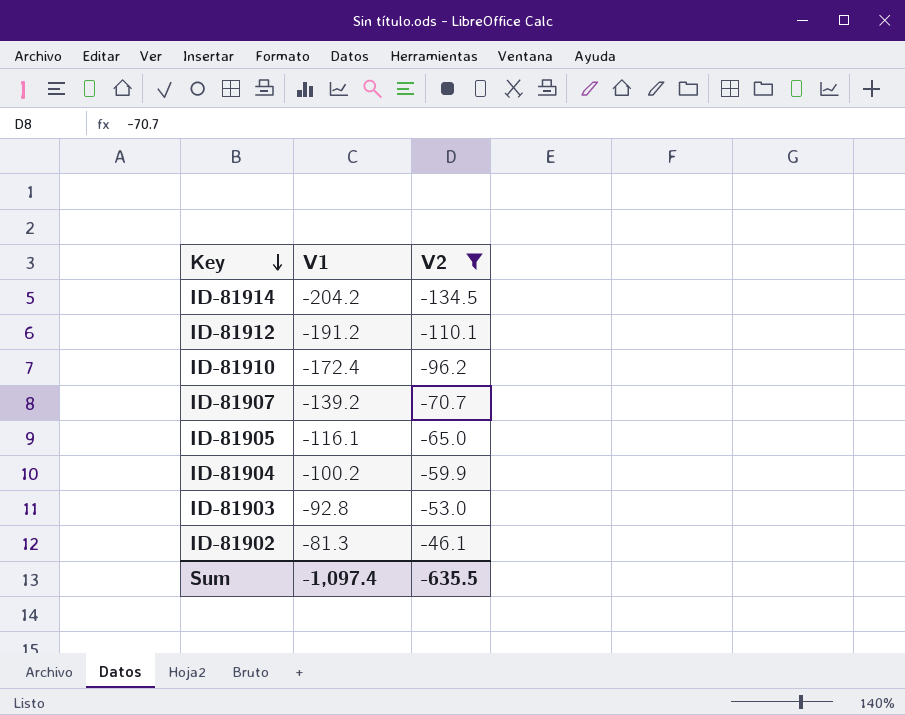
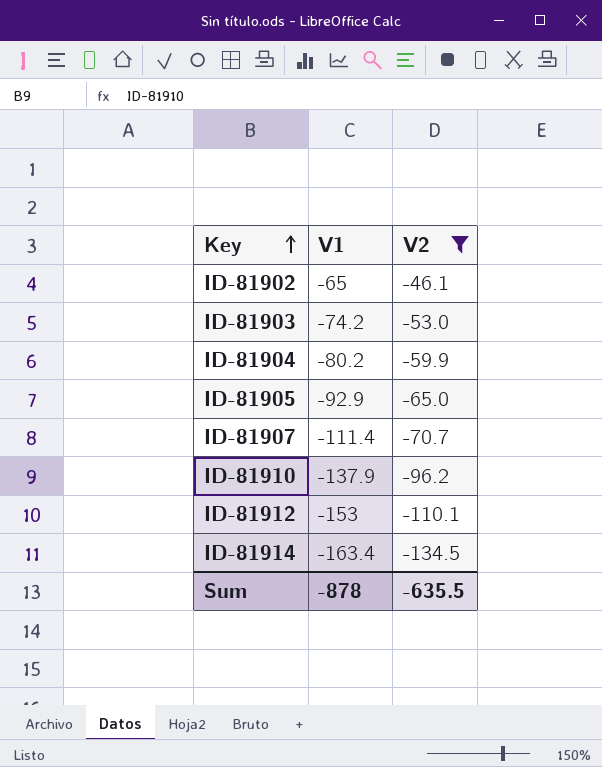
row order: Key descending -> Key ascending
ID-81902 | V1: -81.3 -> -65
ID-81903 | V1: -92.8 -> -74.2
ID-81904 | V1: -100.2 -> -80.2
ID-81905 | V1: -116.1 -> -92.9
ID-81907 | V1: -139.2 -> -111.4
ID-81910 | V1: -172.4 -> -137.9
ID-81912 | V1: -191.2 -> -153
ID-81914 | V1: -204.2 -> -163.4
Sum | V1: -1,097.4 -> -878

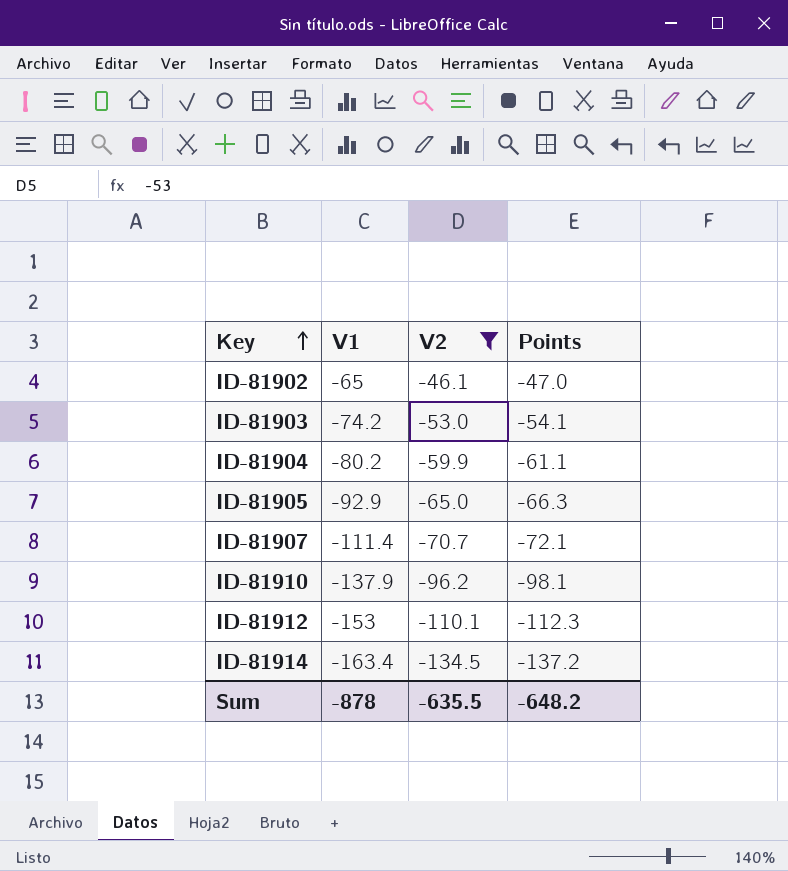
column Points | formula: none -> [V2] * 1.02

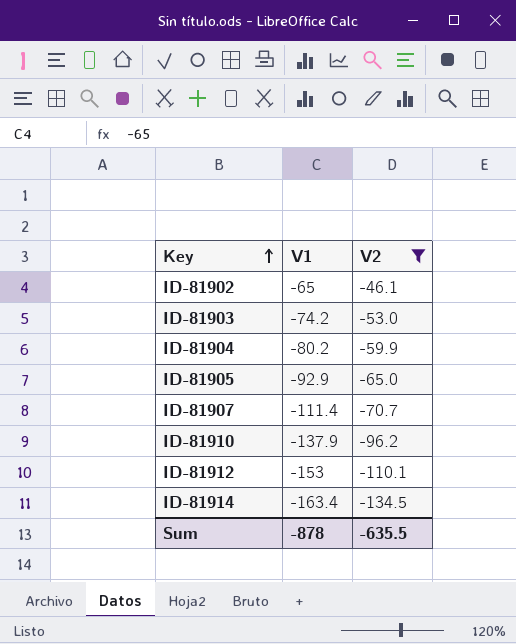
column Points | formula: [V2] * 1.02 -> none

